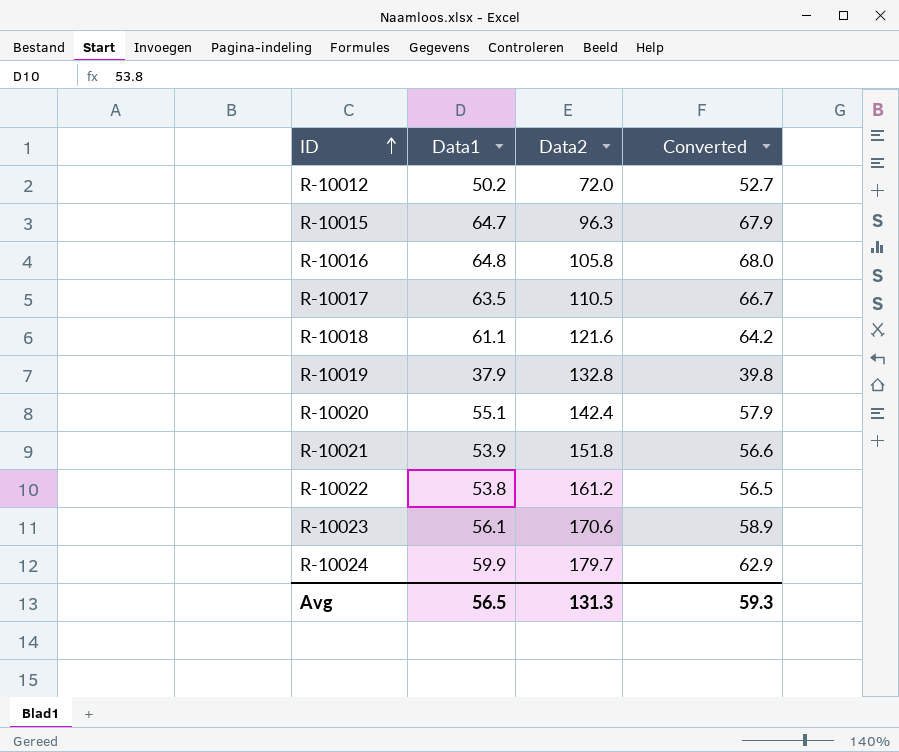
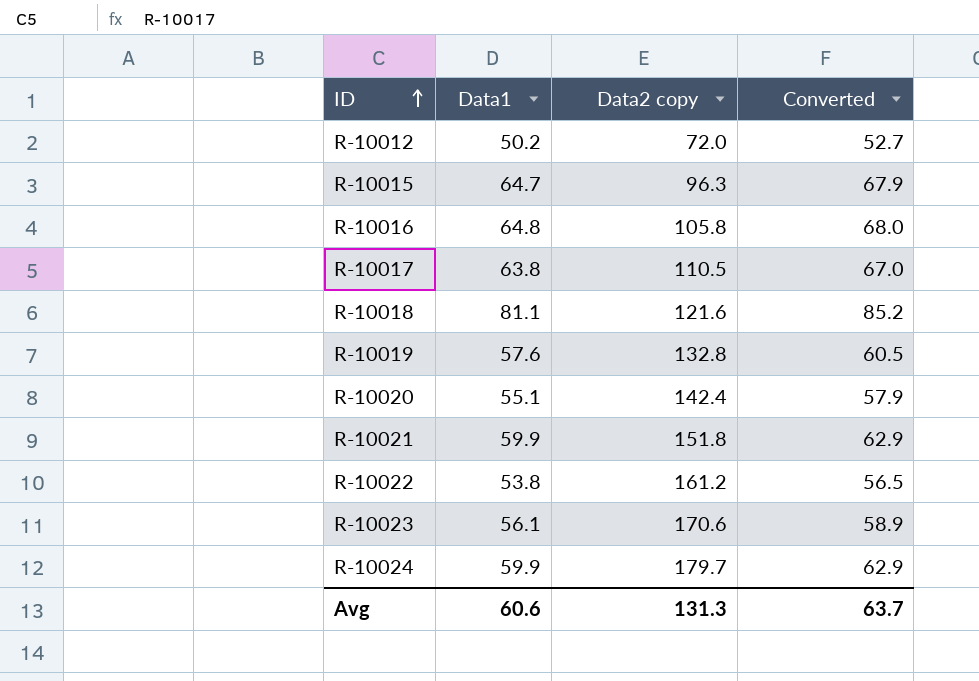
column name: Data2 -> Data2 copy
R-10017 | Data1: 63.5 -> 63.8
R-10017 | Converted: 66.7 -> 67.0
R-10018 | Data1: 61.1 -> 81.1
R-10018 | Converted: 64.2 -> 85.2
R-10019 | Data1: 37.9 -> 57.6
R-10019 | Converted: 39.8 -> 60.5
R-10021 | Data1: 53.9 -> 59.9
R-10021 | Converted: 56.6 -> 62.9
Avg | Data1: 56.5 -> 60.6
Avg | Converted: 59.3 -> 63.7

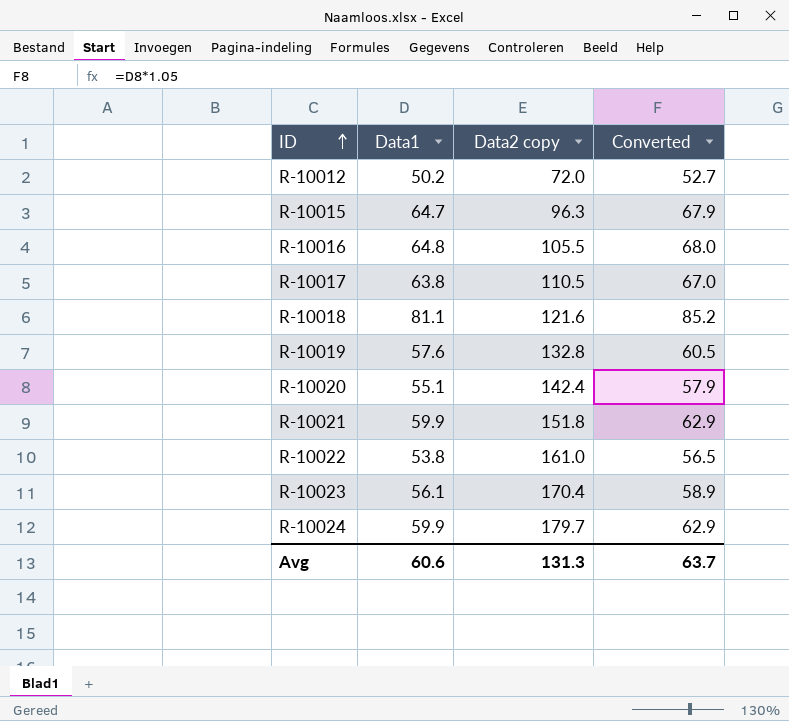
R-10016 | Data2 copy: 105.8 -> 105.5
R-10022 | Data2 copy: 161.2 -> 161.0
R-10023 | Data2 copy: 170.6 -> 170.4

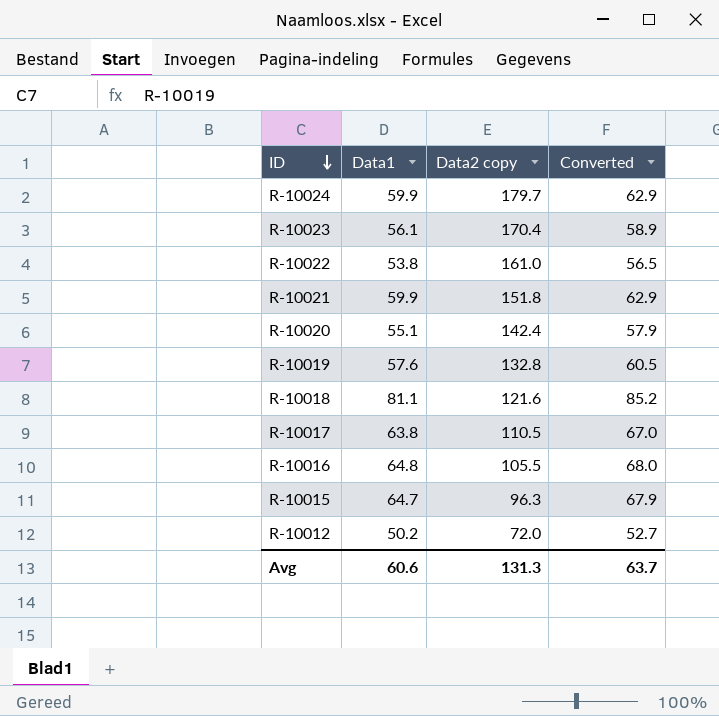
row order: ID ascending -> ID descending

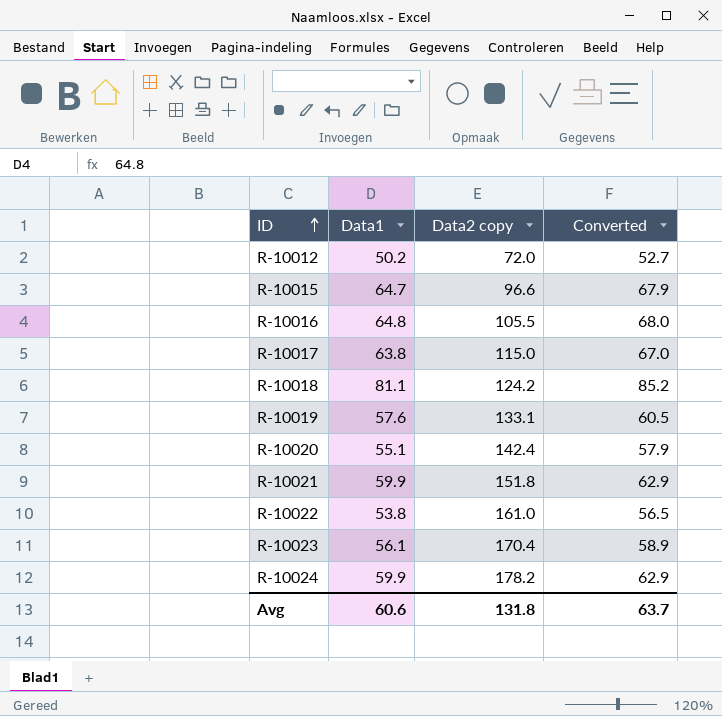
row order: ID descending -> ID ascending
R-10015 | Data2 copy: 96.3 -> 96.6
R-10017 | Data2 copy: 110.5 -> 115.0
R-10018 | Data2 copy: 121.6 -> 124.2
R-10019 | Data2 copy: 132.8 -> 133.1
R-10024 | Data2 copy: 179.7 -> 178.2
Avg | Data2 copy: 131.3 -> 131.8

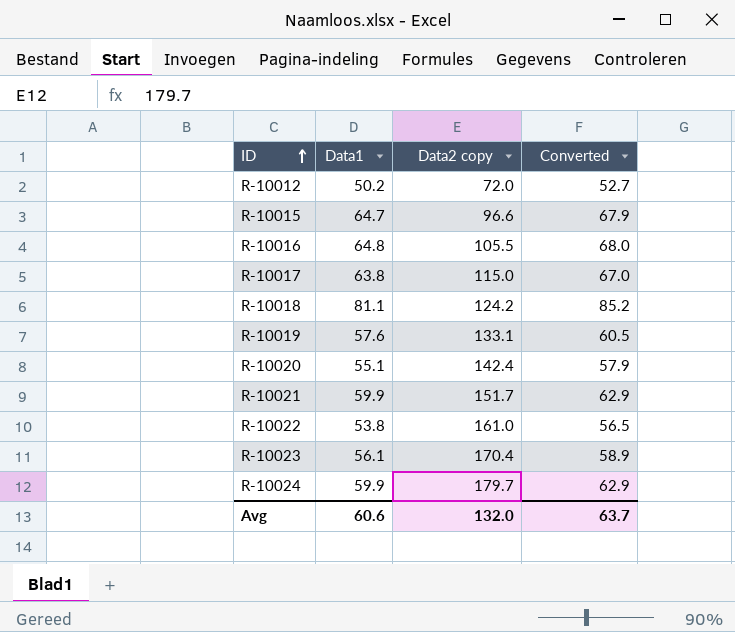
R-10021 | Data2 copy: 151.8 -> 151.7
R-10024 | Data2 copy: 178.2 -> 179.7
Avg | Data2 copy: 131.8 -> 132.0

